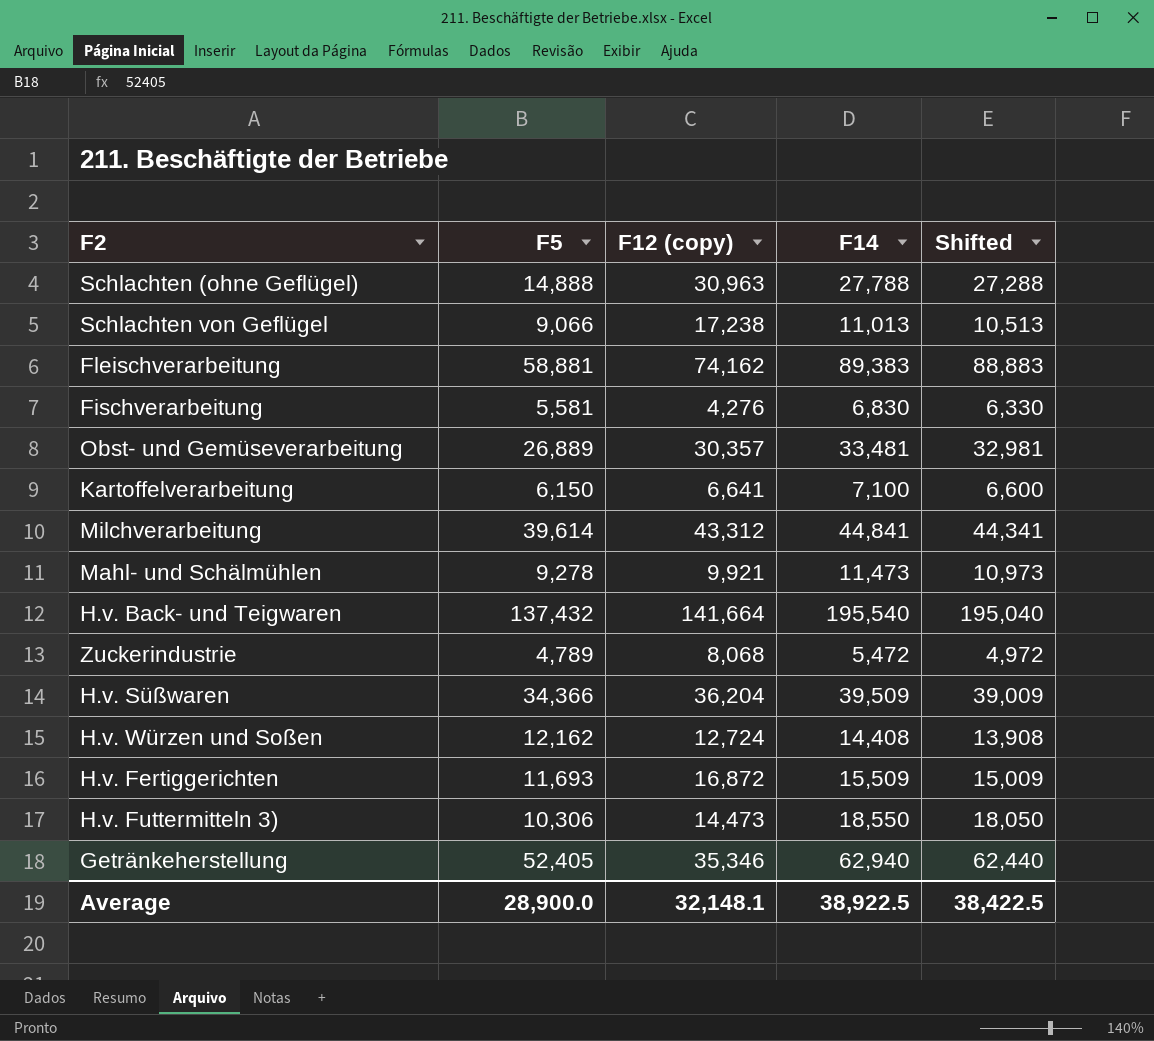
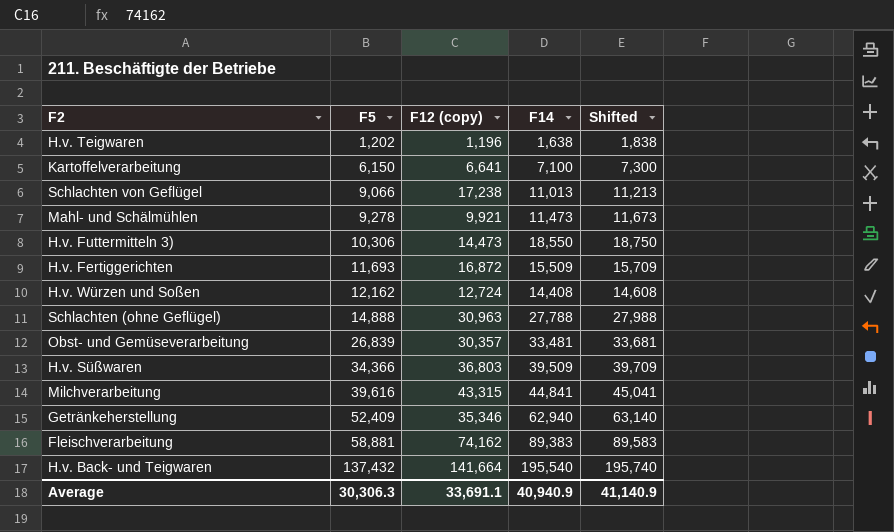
row order: none -> F5 ascending
column Shifted | formula: [F14] - 500 -> [F14] + 200
row Fischverarbeitung: 5,581 | 4,276 | 6,830 | 6,330 -> none
row Zuckerindustrie: 4,789 | 8,068 | 5,472 | 4,972 -> none
row H.v. Teigwaren: none -> 1,202 | 1,196 | 1,638 | 1,838
Obst- und Gemüseverarbeitung | F5: 26,889 -> 26,839
H.v. Süßwaren | F12 (copy): 36,204 -> 36,803
Milchverarbeitung | F5: 39,614 -> 39,616
Milchverarbeitung | F12 (copy): 43,312 -> 43,315
Getränkeherstellung | F5: 52,405 -> 52,409
Average | F5: 28,900.0 -> 30,306.3
Average | F12 (copy): 32,148.1 -> 33,691.1
Average | F14: 38,922.5 -> 40,940.9
Average | Shifted: 38,422.5 -> 41,140.9

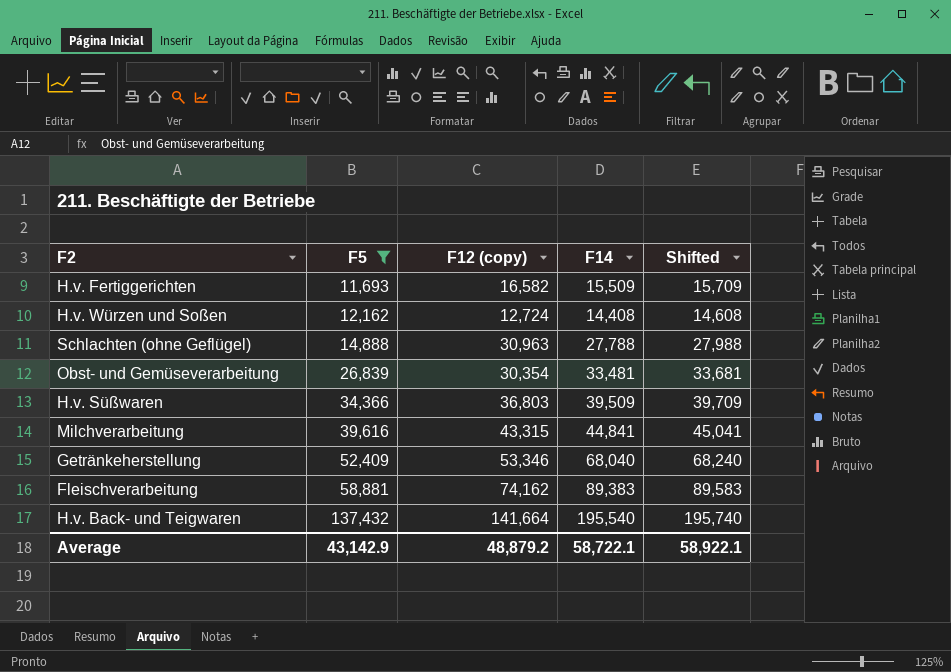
filter: none -> F5 >= 11,693
H.v. Fertiggerichten | F12 (copy): 16,872 -> 16,582
Obst- und Gemüseverarbeitung | F12 (copy): 30,357 -> 30,354
Getränkeherstellung | F12 (copy): 35,346 -> 53,346
Getränkeherstellung | F14: 62,940 -> 68,040
Getränkeherstellung | Shifted: 63,140 -> 68,240
Average | F5: 30,306.3 -> 43,142.9
Average | F12 (copy): 33,691.1 -> 48,879.2
Average | F14: 40,940.9 -> 58,722.1
Average | Shifted: 41,140.9 -> 58,922.1

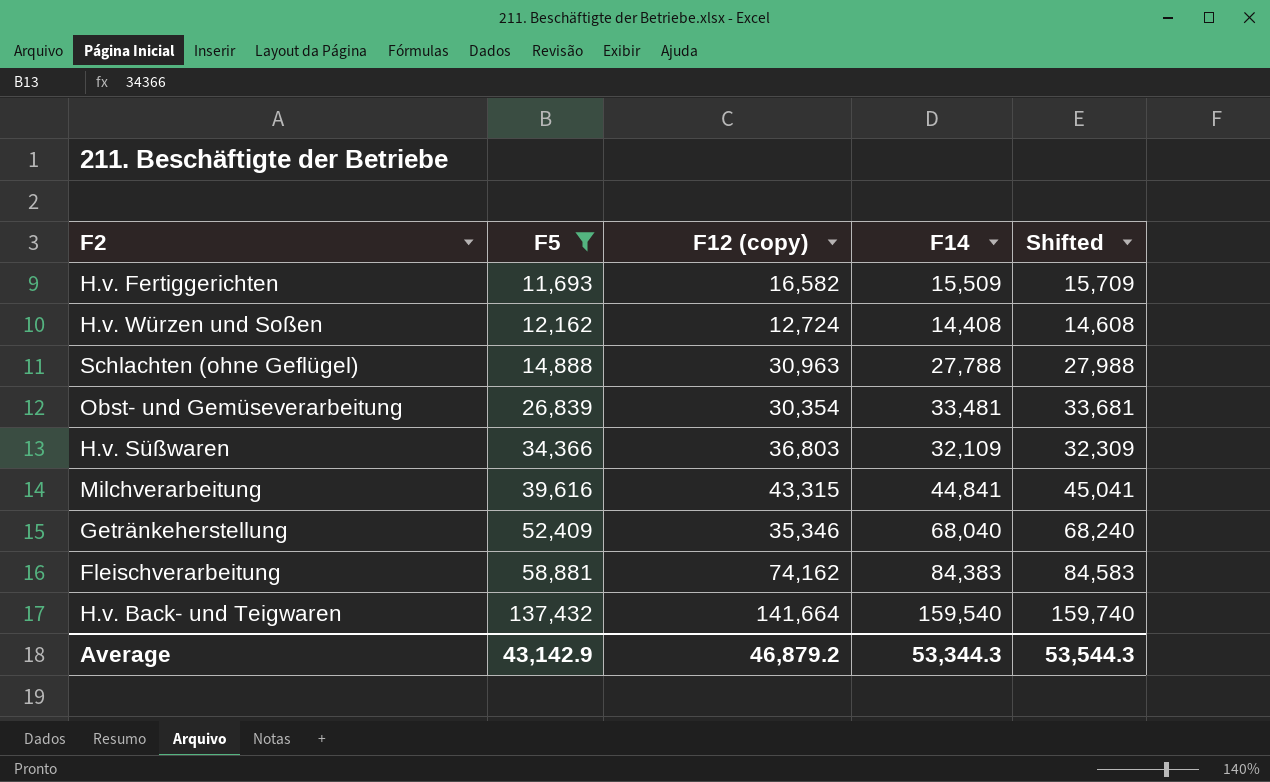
H.v. Süßwaren | F14: 39,509 -> 32,109
H.v. Süßwaren | Shifted: 39,709 -> 32,309
Getränkeherstellung | F12 (copy): 53,346 -> 35,346
Fleischverarbeitung | F14: 89,383 -> 84,383
Fleischverarbeitung | Shifted: 89,583 -> 84,583
H.v. Back- und Teigwaren | F14: 195,540 -> 159,540
H.v. Back- und Teigwaren | Shifted: 195,740 -> 159,740
Average | F12 (copy): 48,879.2 -> 46,879.2
Average | F14: 58,722.1 -> 53,344.3
Average | Shifted: 58,922.1 -> 53,544.3

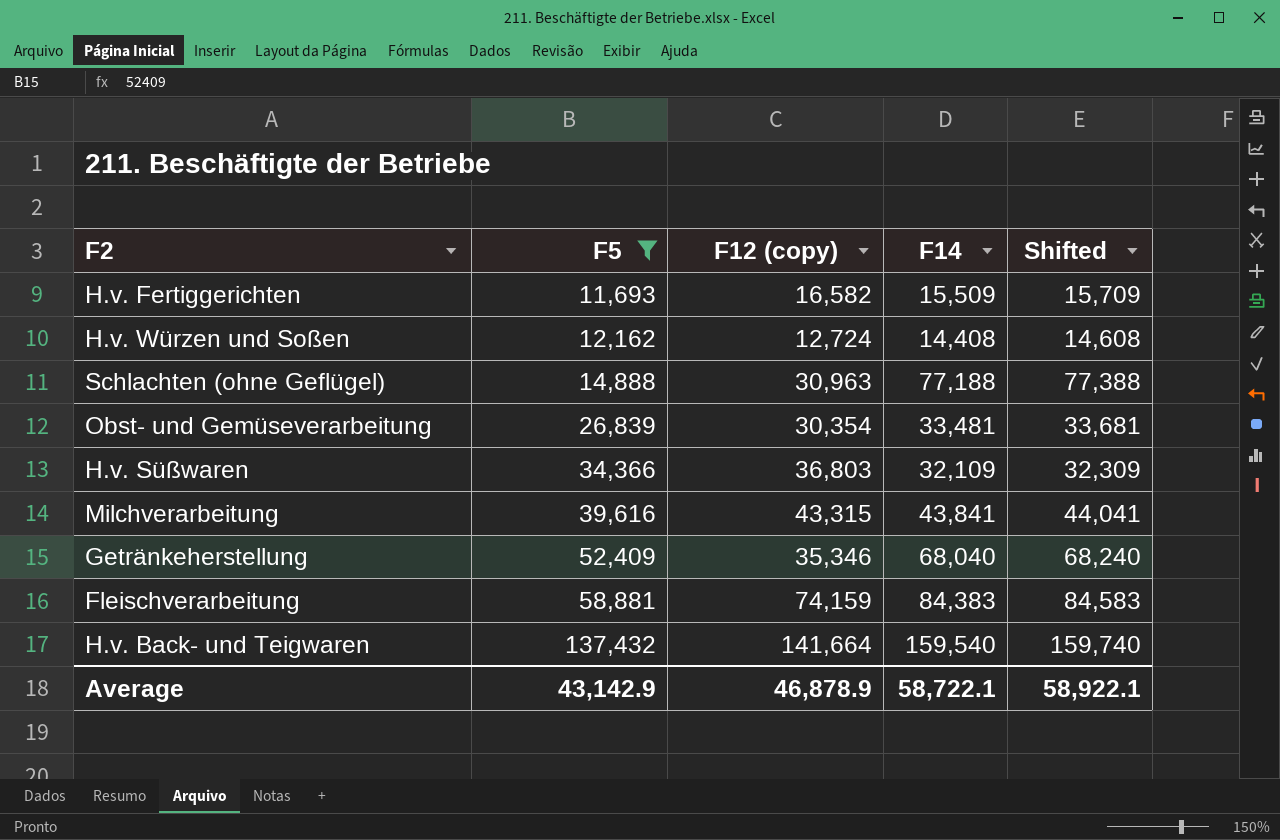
Schlachten (ohne Geflügel) | F14: 27,788 -> 77,188
Schlachten (ohne Geflügel) | Shifted: 27,988 -> 77,388
Milchverarbeitung | F14: 44,841 -> 43,841
Milchverarbeitung | Shifted: 45,041 -> 44,041
Fleischverarbeitung | F12 (copy): 74,162 -> 74,159
Average | F12 (copy): 46,879.2 -> 46,878.9
Average | F14: 53,344.3 -> 58,722.1
Average | Shifted: 53,544.3 -> 58,922.1

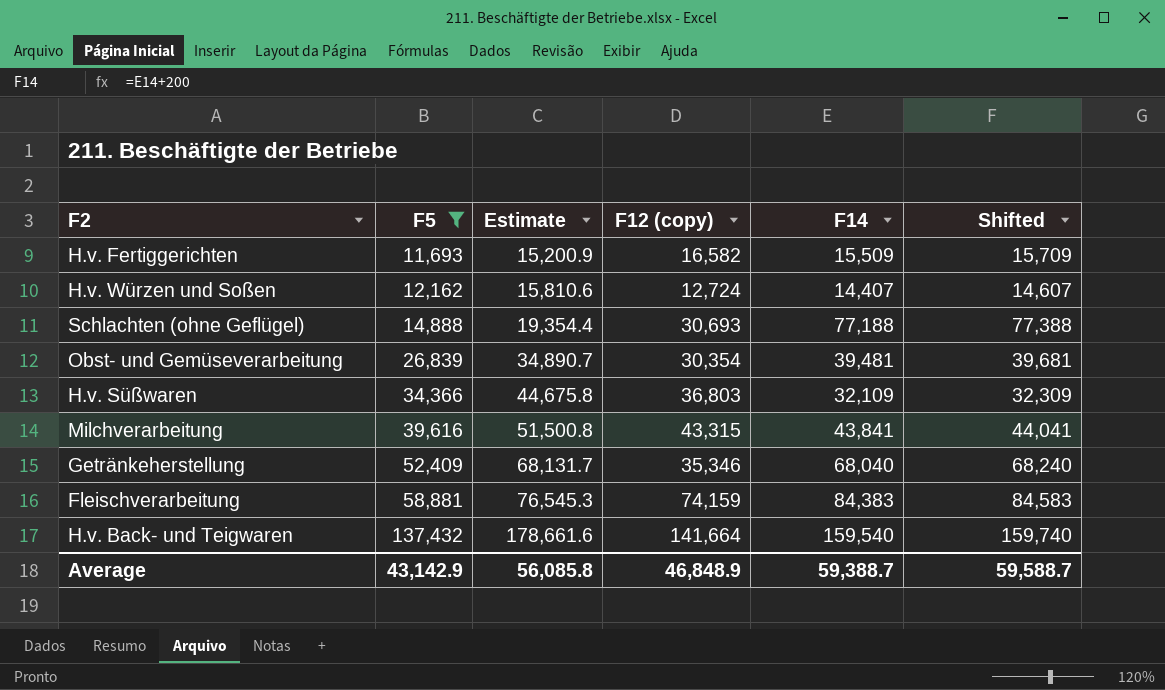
column Estimate | formula: none -> [F5] * 1.3
H.v. Würzen und Soßen | F14: 14,408 -> 14,407
H.v. Würzen und Soßen | Shifted: 14,608 -> 14,607
Schlachten (ohne Geflügel) | F12 (copy): 30,963 -> 30,693
Obst- und Gemüseverarbeitung | F14: 33,481 -> 39,481
Obst- und Gemüseverarbeitung | Shifted: 33,681 -> 39,681
Average | F12 (copy): 46,878.9 -> 46,848.9
Average | F14: 58,722.1 -> 59,388.7
Average | Shifted: 58,922.1 -> 59,588.7

